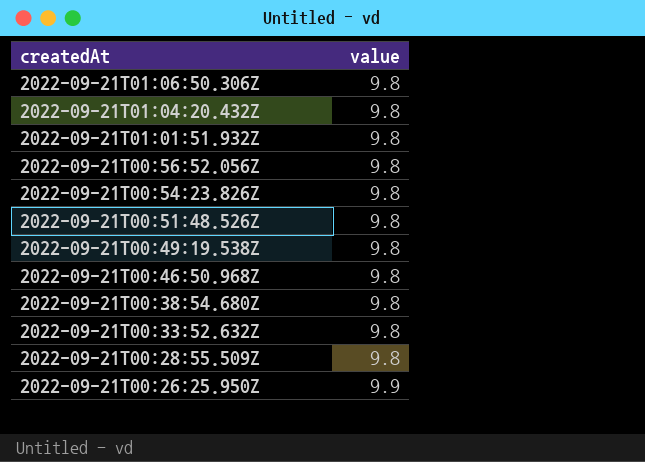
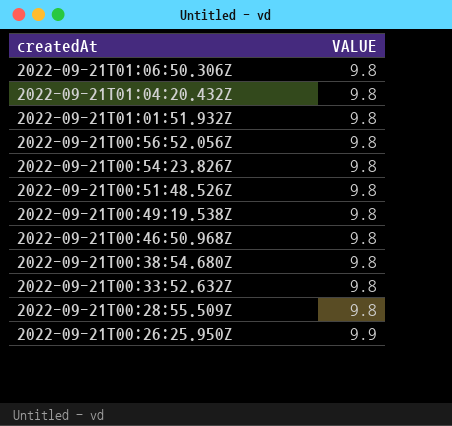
column name: value -> VALUE

